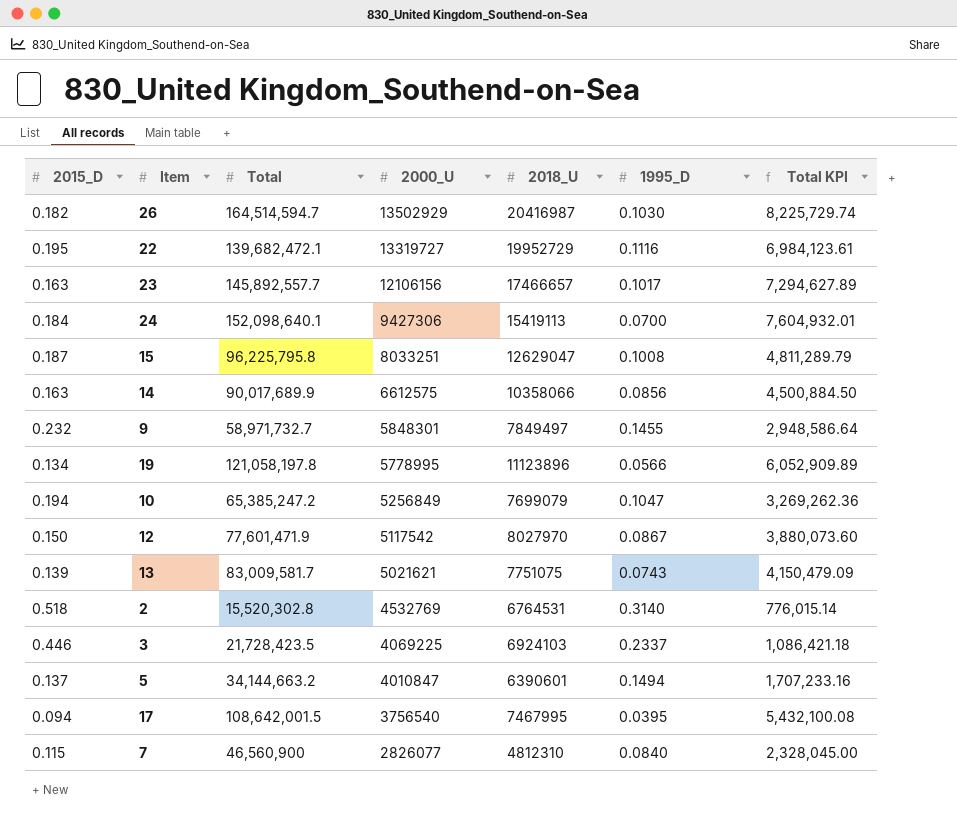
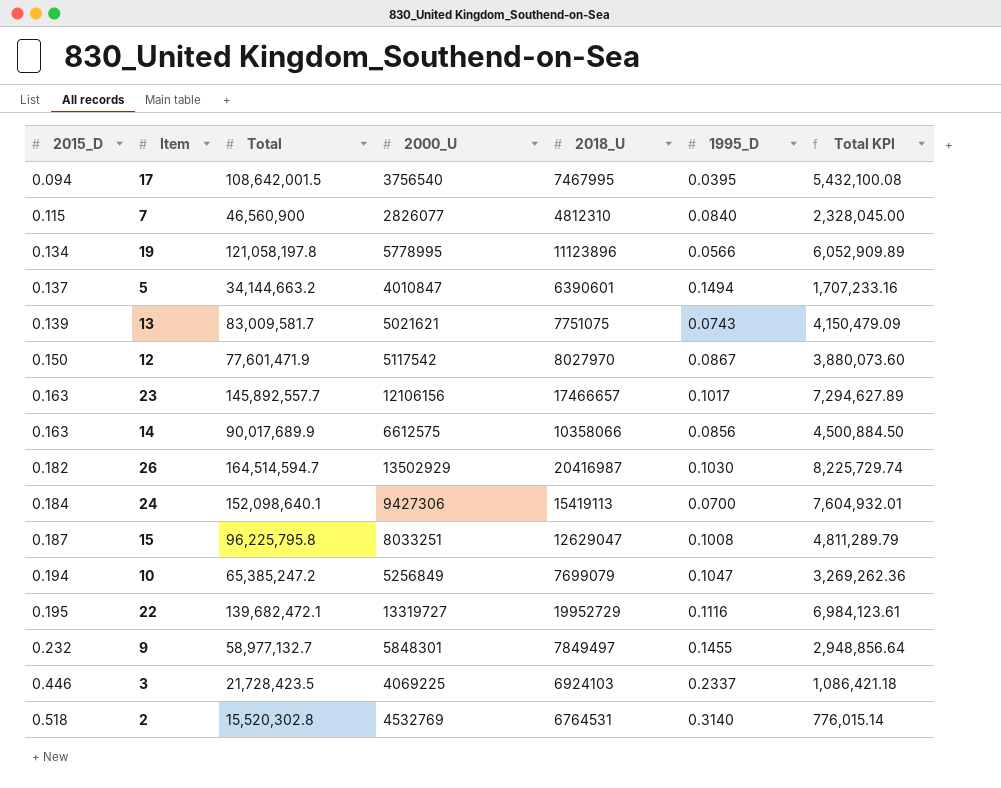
row order: 2000_U descending -> 2015_D ascending
9 | Total: 58,971,732.7 -> 58,977,132.7
9 | Total KPI: 2,948,586.64 -> 2,948,856.64

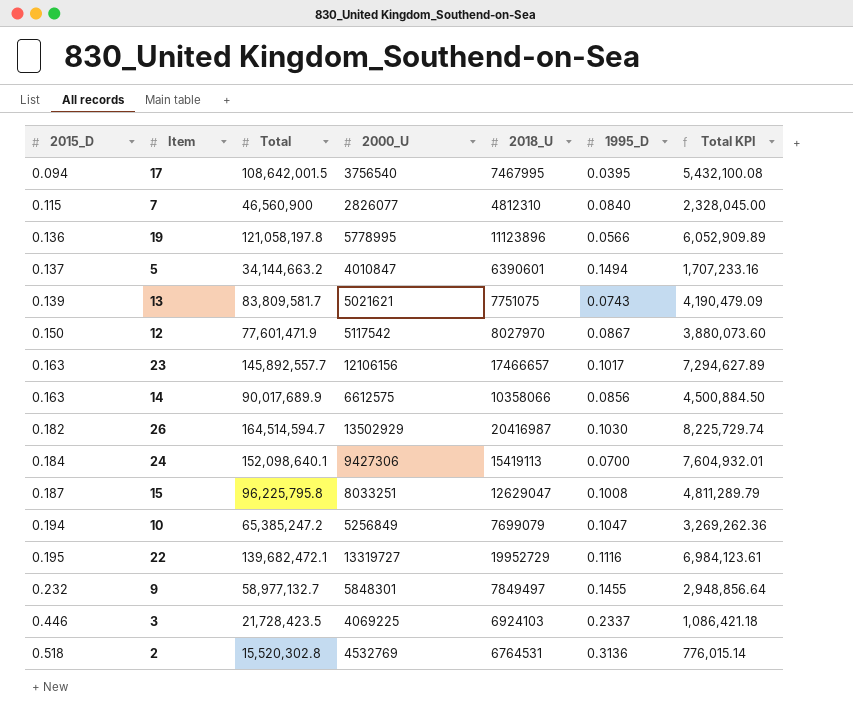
19 | 2015_D: 0.134 -> 0.136
13 | Total: 83,009,581.7 -> 83,809,581.7
13 | Total KPI: 4,150,479.09 -> 4,190,479.09
2 | 1995_D: 0.3140 -> 0.3136

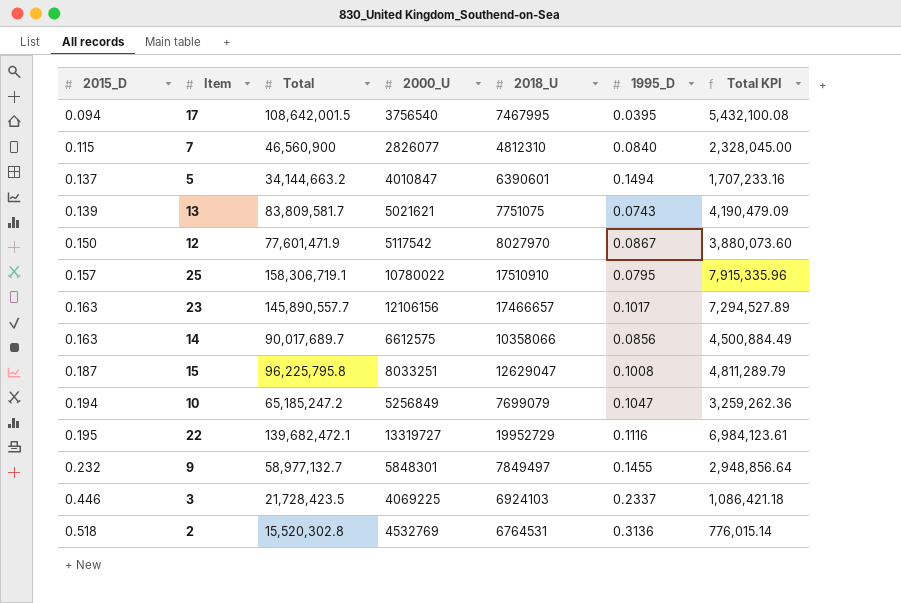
row 19: 0.136 | 121,058,197.8 | 5778995 | 11123896 | 0.0566 | 6,052,909.89 -> none
row 26: 0.182 | 164,514,594.7 | 13502929 | 20416987 | 0.1030 | 8,225,729.74 -> none
row 24: 0.184 | 152,098,640.1 | 9427306 | 15419113 | 0.0700 | 7,604,932.01 -> none
row 25: none -> 0.157 | 158,306,719.1 | 10780022 | 17510910 | 0.0795 | 7,915,335.96
23 | Total: 145,892,557.7 -> 145,890,557.7
23 | Total KPI: 7,294,627.89 -> 7,294,527.89
14 | Total: 90,017,689.9 -> 90,017,689.7
14 | Total KPI: 4,500,884.50 -> 4,500,884.49
10 | Total: 65,385,247.2 -> 65,185,247.2
10 | Total KPI: 3,269,262.36 -> 3,259,262.36

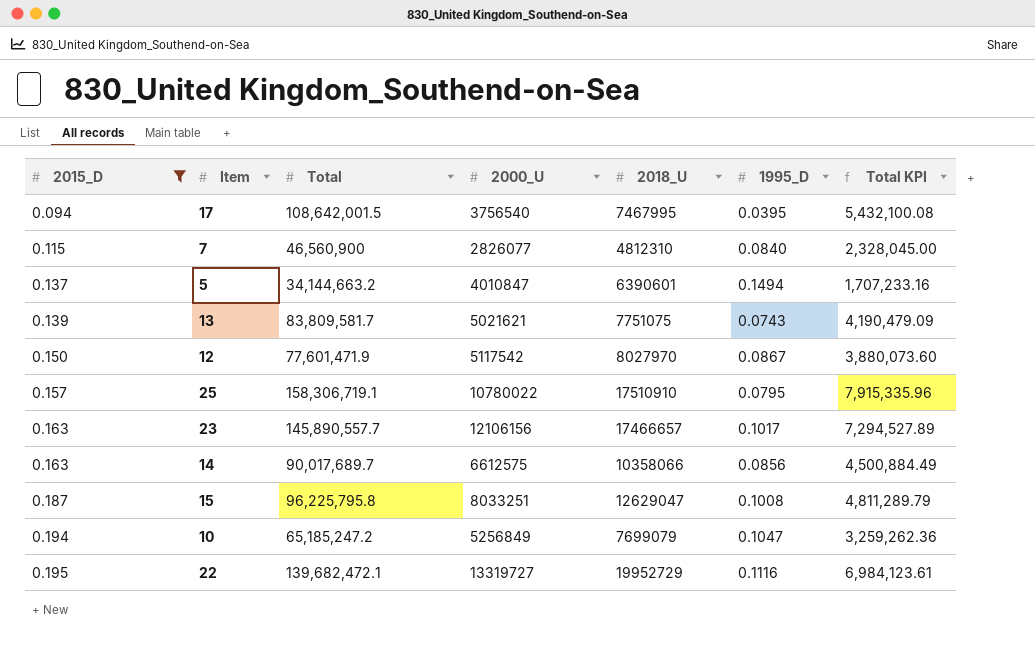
filter: none -> 2015_D <= 0.195

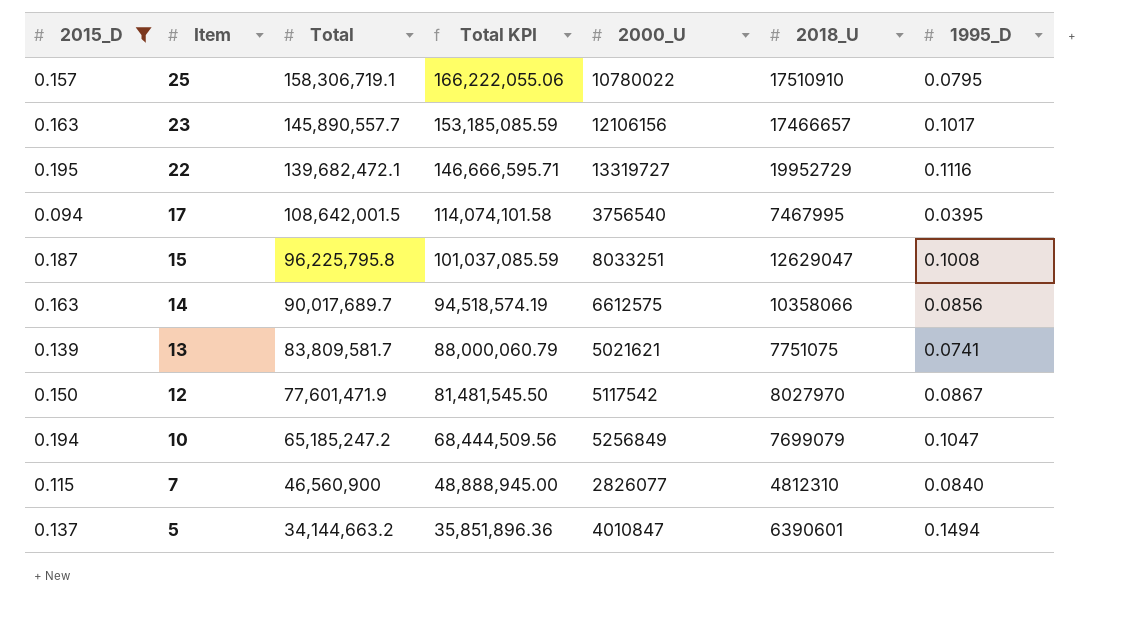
row order: 2015_D ascending -> Item descending
column Total KPI | formula: [Total] * 0.05 -> [Total] * 1.05
column Total KPI | position: 7 -> 4
13 | 1995_D: 0.0743 -> 0.0741

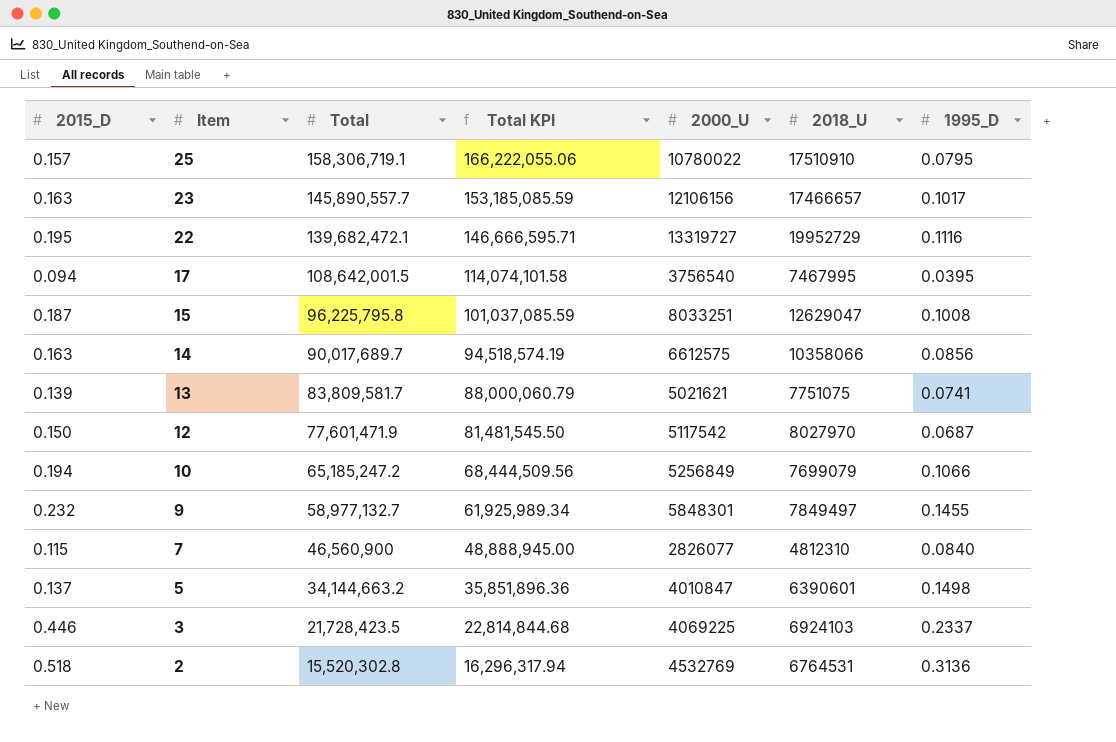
filter: 2015_D <= 0.195 -> none
12 | 1995_D: 0.0867 -> 0.0687
10 | 1995_D: 0.1047 -> 0.1066
5 | 1995_D: 0.1494 -> 0.1498

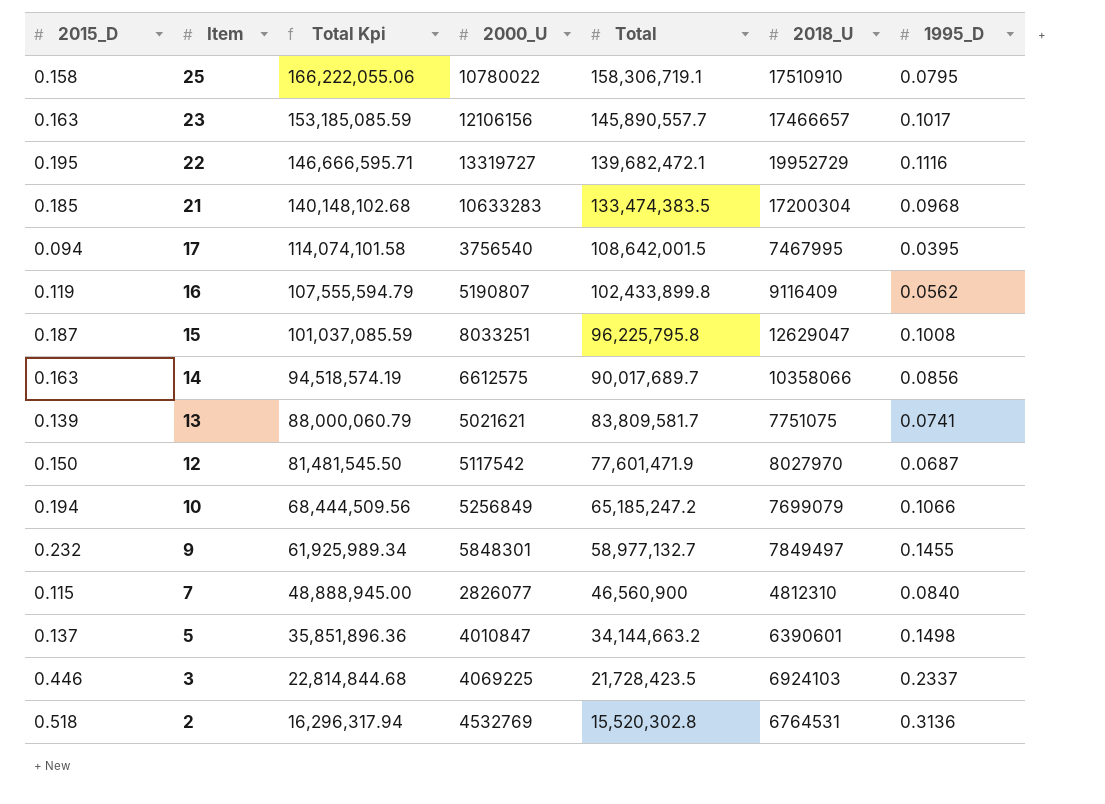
column name: Total KPI -> Total Kpi
column Total | position: 3 -> 5
25 | 2015_D: 0.157 -> 0.158
row 21: none -> 0.185 | 140,148,102.68 | 10633283 | 133,474,383.5 | 17200304 | 0.0968
row 16: none -> 0.119 | 107,555,594.79 | 5190807 | 102,433,899.8 | 9116409 | 0.0562

